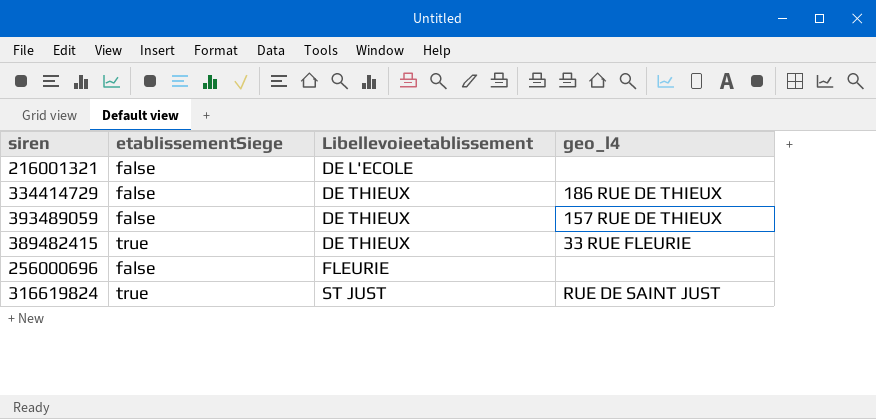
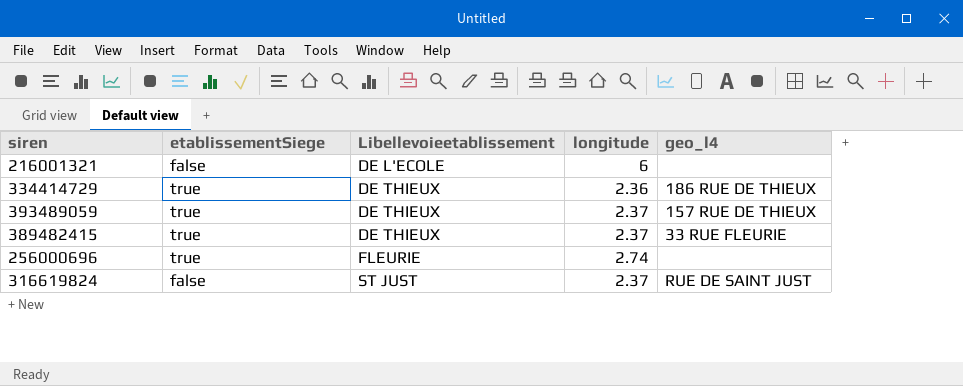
column longitude | position: none -> 4
334414729 | etablissementSiege: false -> true
393489059 | etablissementSiege: false -> true
256000696 | etablissementSiege: false -> true
316619824 | etablissementSiege: true -> false

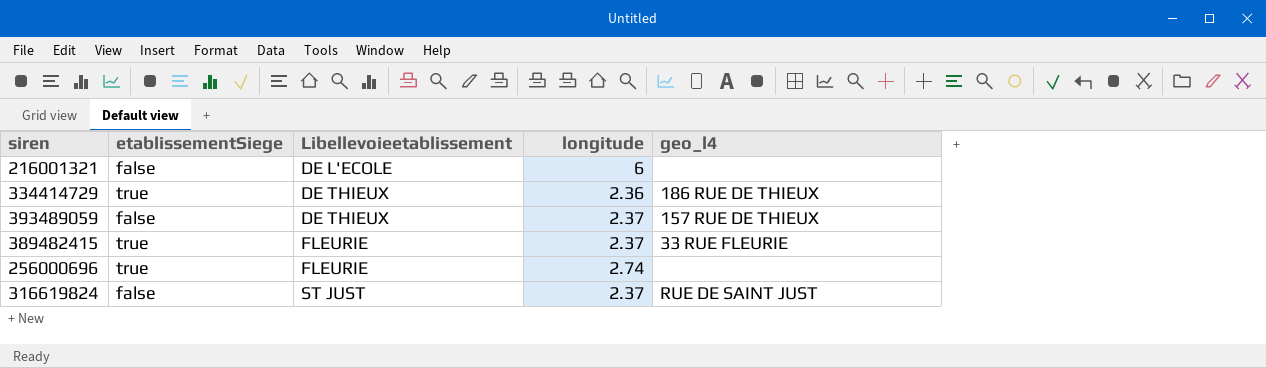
393489059 | etablissementSiege: true -> false
389482415 | Libellevoieetablissement: DE THIEUX -> FLEURIE

